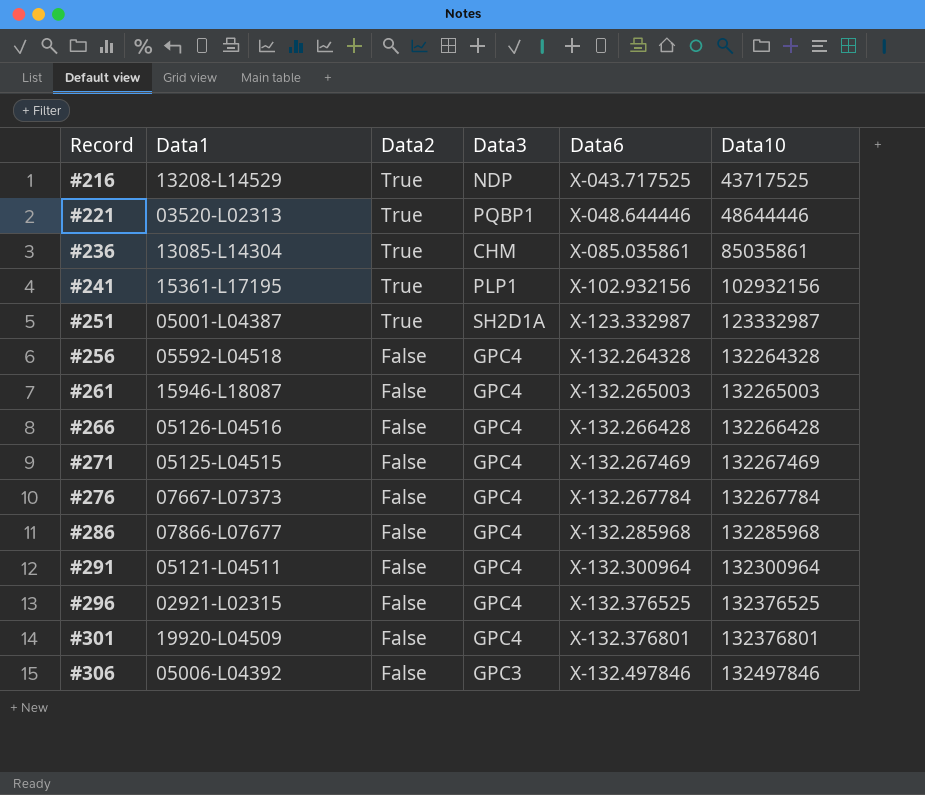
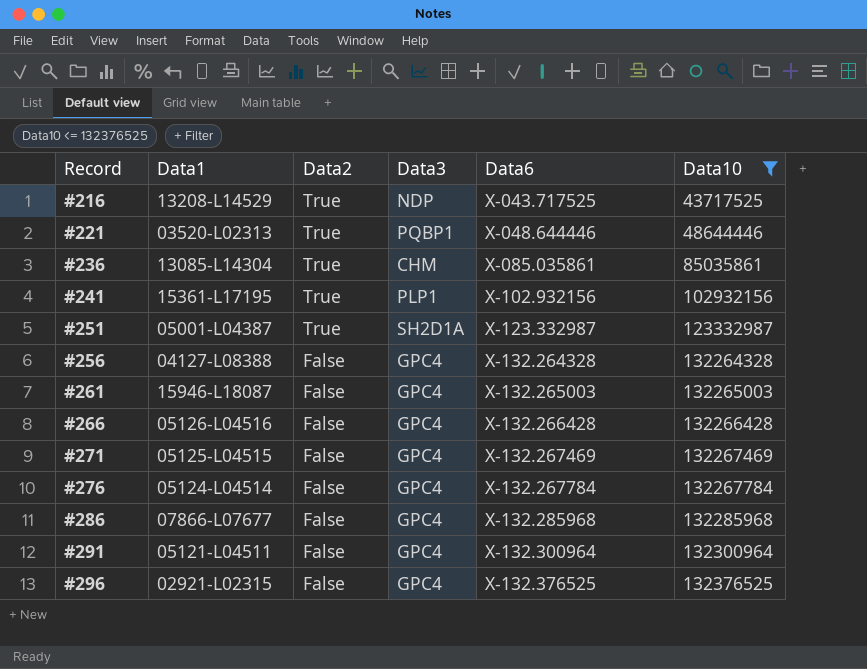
filter: none -> Data10 <= 132376525
#256 | Data1: 05592-L04518 -> 04127-L08388
#276 | Data1: 07667-L07373 -> 05124-L04514

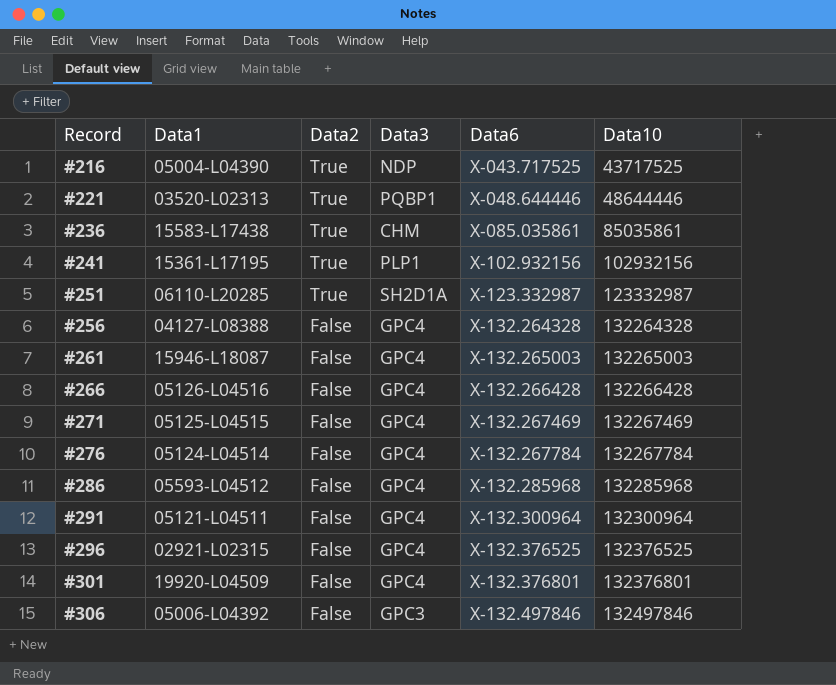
filter: Data10 <= 132376525 -> none
#216 | Data1: 13208-L14529 -> 05004-L04390
#236 | Data1: 13085-L14304 -> 15583-L17438
#251 | Data1: 05001-L04387 -> 06110-L20285
#286 | Data1: 07866-L07677 -> 05593-L04512

